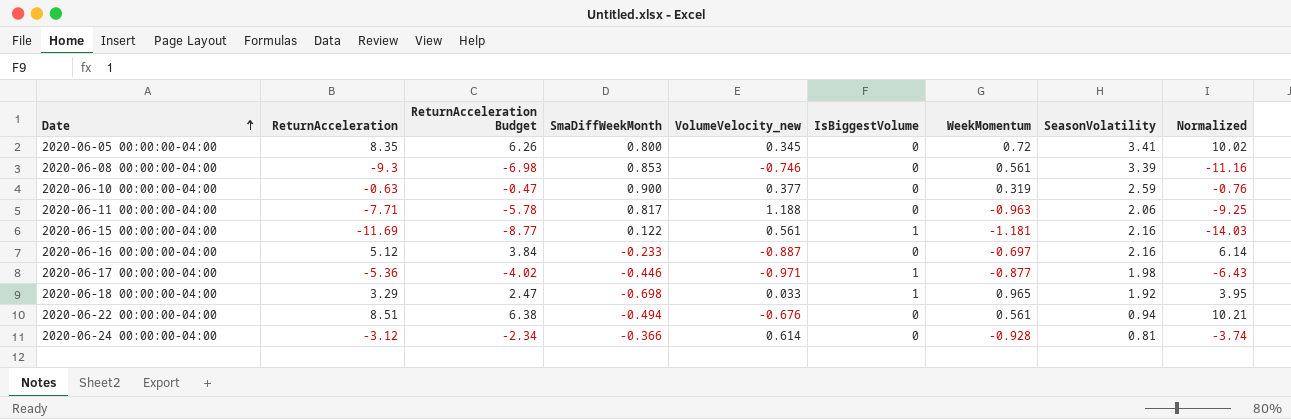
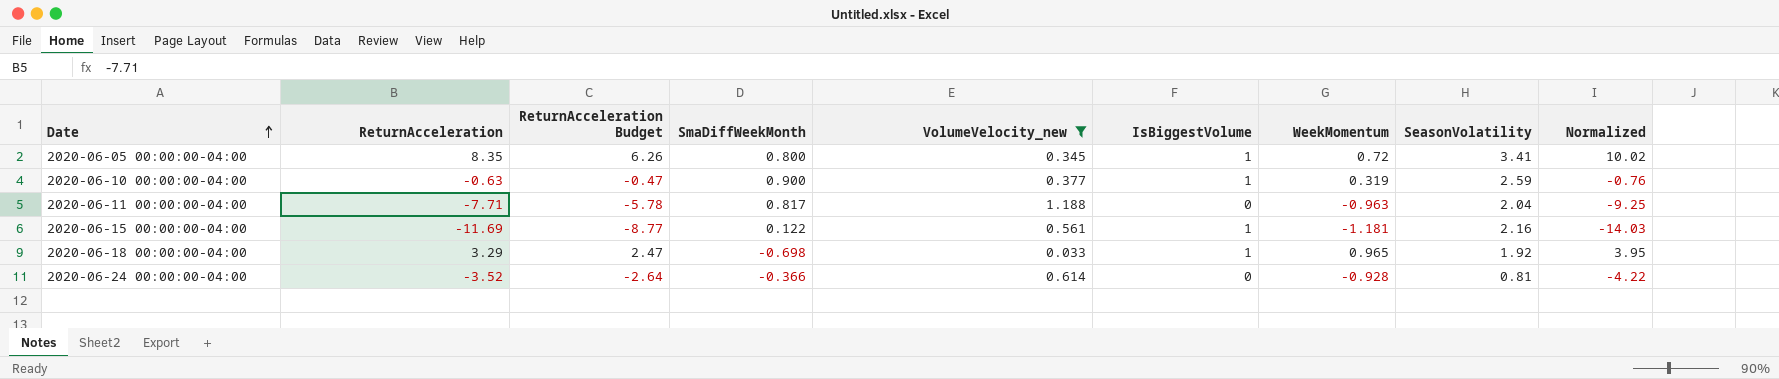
filter: none -> VolumeVelocity_new >= 0.033
2020-06-05 00:00:00-04:00 | IsBiggestVolume: 0 -> 1
2020-06-10 00:00:00-04:00 | IsBiggestVolume: 0 -> 1
2020-06-11 00:00:00-04:00 | SeasonVolatility: 2.06 -> 2.04
2020-06-24 00:00:00-04:00 | ReturnAcceleration: -3.12 -> -3.52
2020-06-24 00:00:00-04:00 | ReturnAcceleration Budget: -2.34 -> -2.64
2020-06-24 00:00:00-04:00 | Normalized: -3.74 -> -4.22

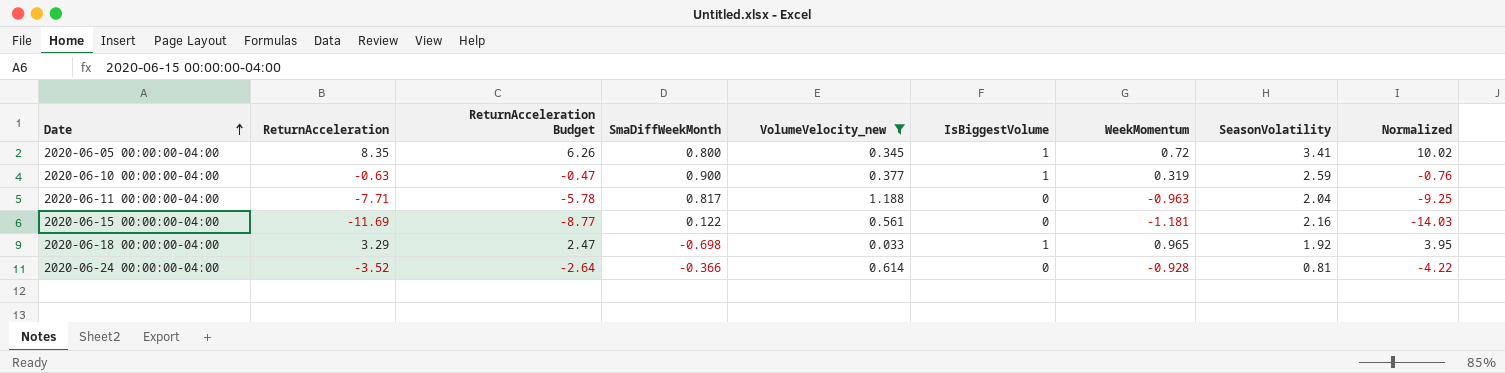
2020-06-15 00:00:00-04:00 | IsBiggestVolume: 1 -> 0

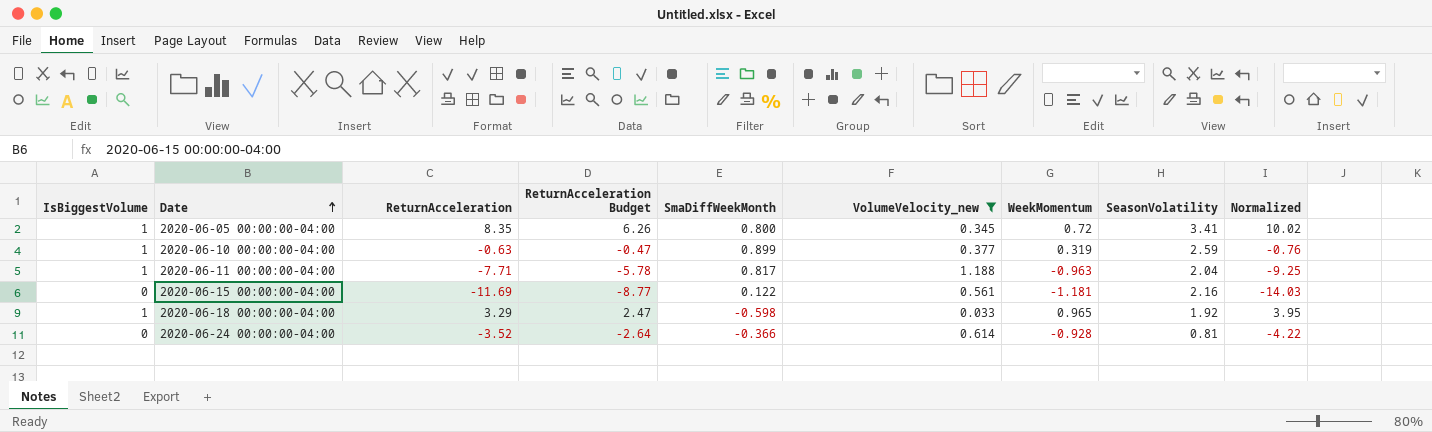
column IsBiggestVolume | position: 6 -> 1
2020-06-10 00:00:00-04:00 | SmaDiffWeekMonth: 0.900 -> 0.899
2020-06-11 00:00:00-04:00 | IsBiggestVolume: 0 -> 1
2020-06-18 00:00:00-04:00 | SmaDiffWeekMonth: -0.698 -> -0.598

